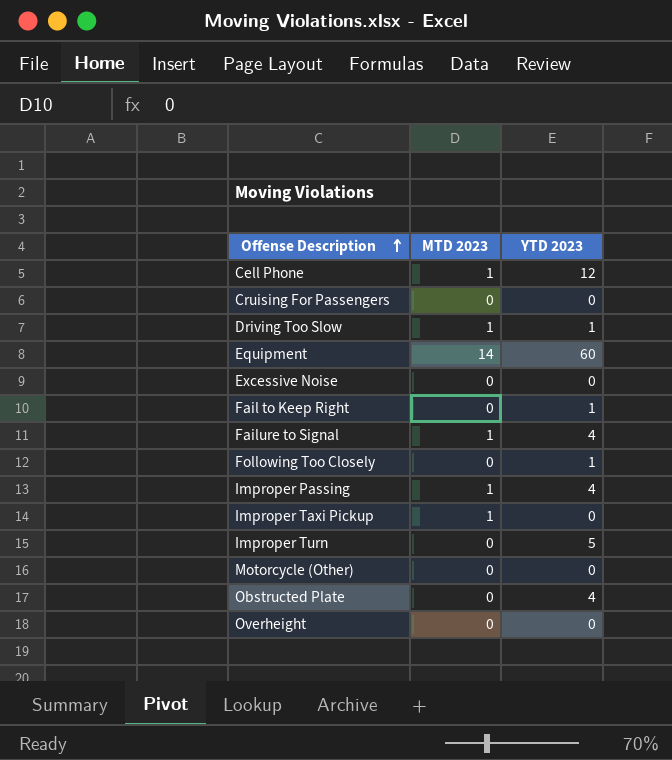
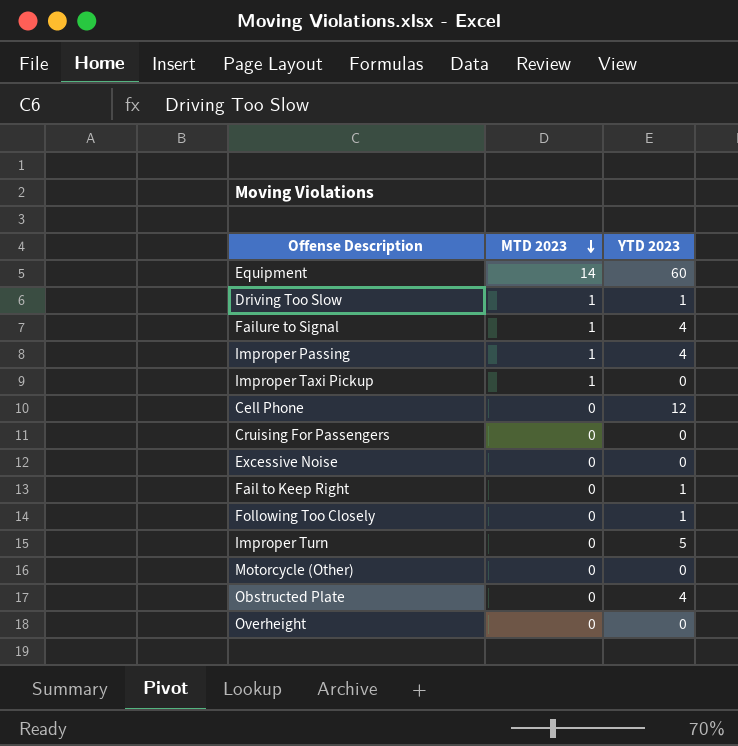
row order: Offense Description ascending -> MTD 2023 descending
Cell Phone | MTD 2023: 1 -> 0

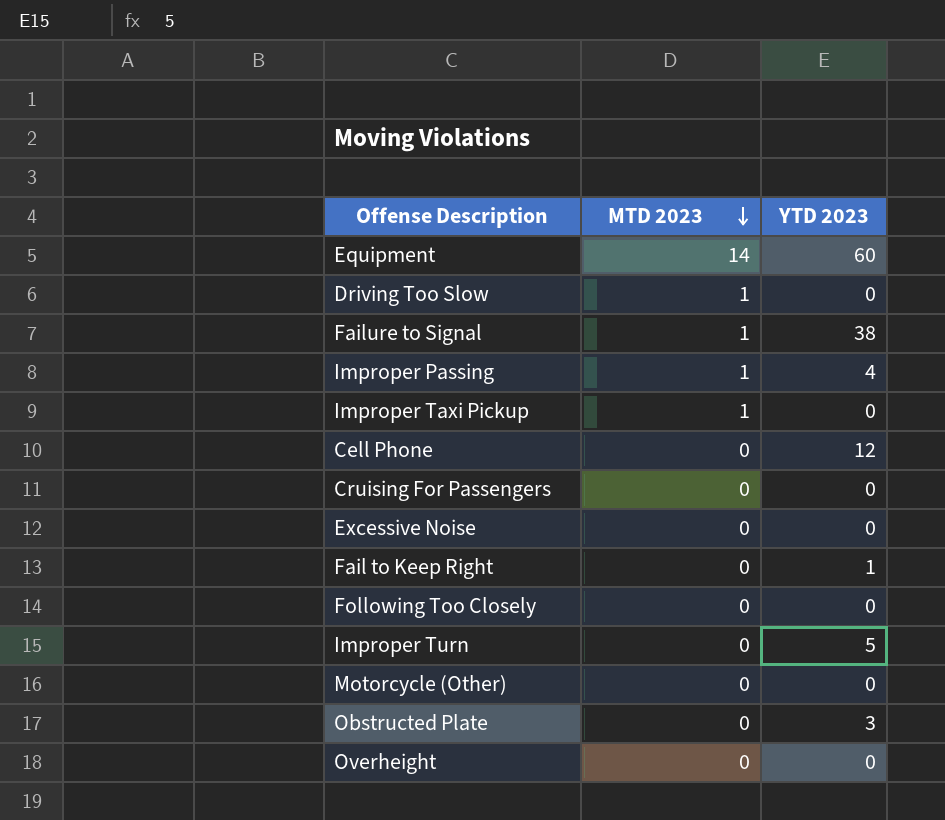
Driving Too Slow | YTD 2023: 1 -> 0
Failure to Signal | YTD 2023: 4 -> 38
Following Too Closely | YTD 2023: 1 -> 0
Obstructed Plate | YTD 2023: 4 -> 3

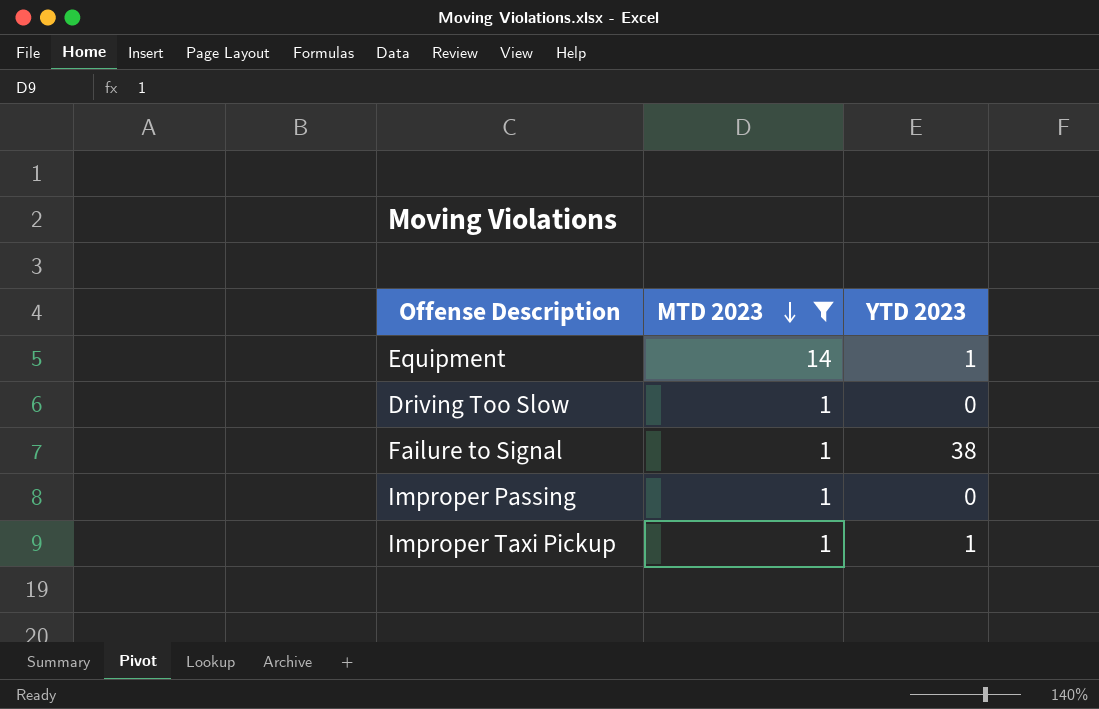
filter: none -> MTD 2023 != 0
Equipment | YTD 2023: 60 -> 1
Improper Passing | YTD 2023: 4 -> 0
Improper Taxi Pickup | YTD 2023: 0 -> 1

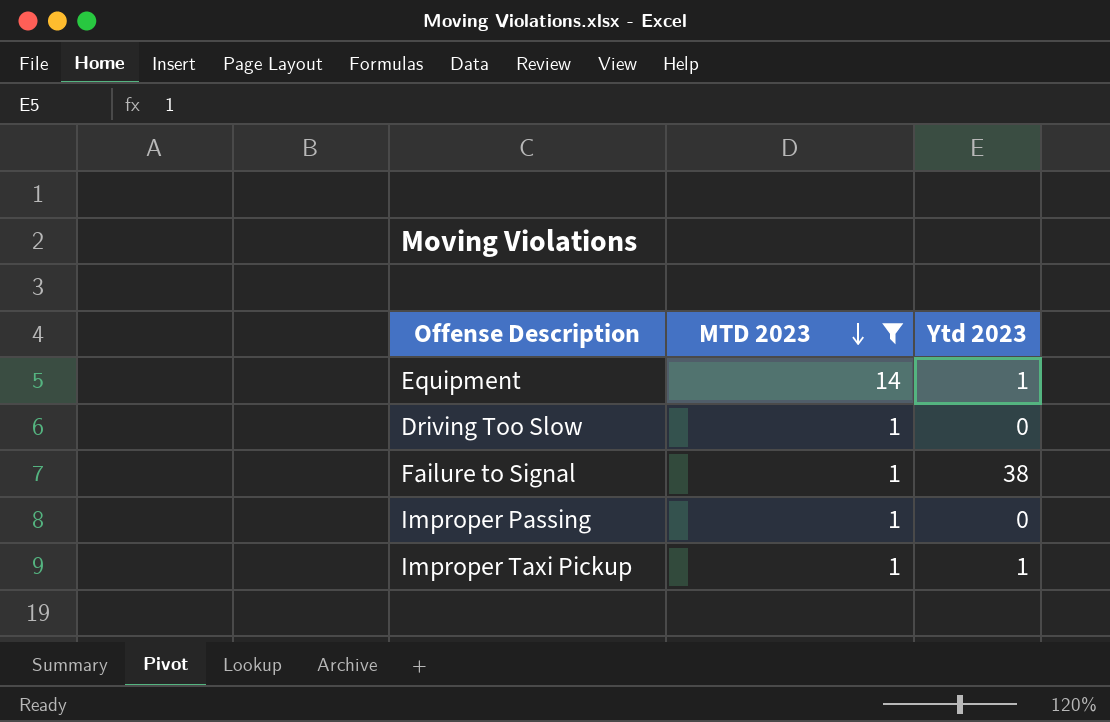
column name: YTD 2023 -> Ytd 2023

